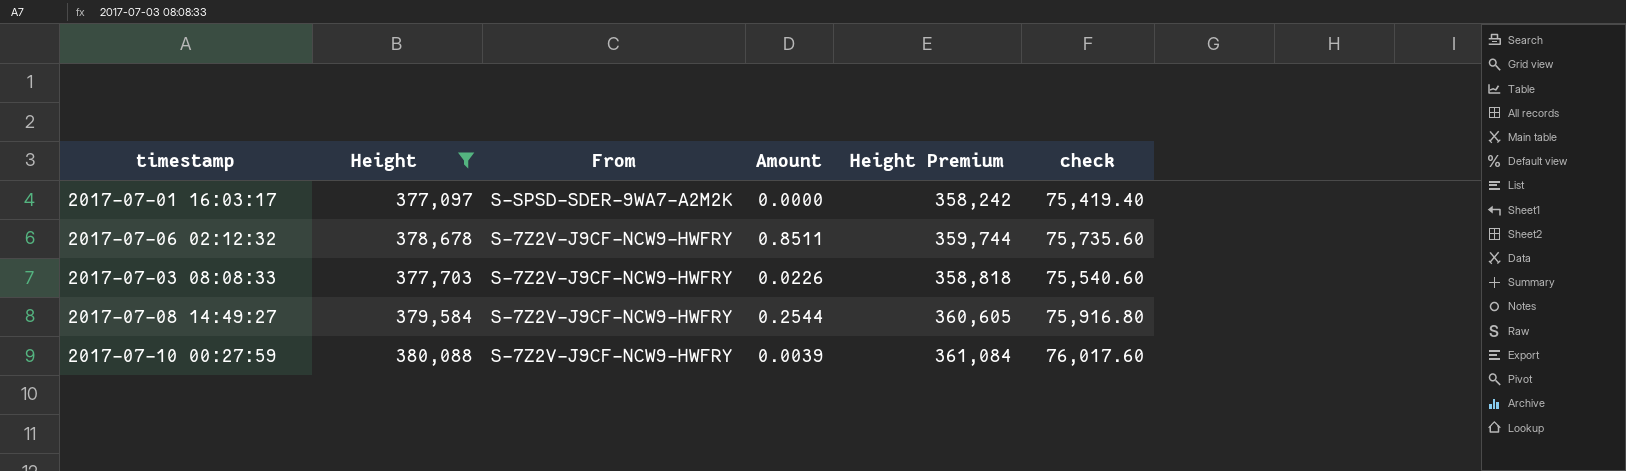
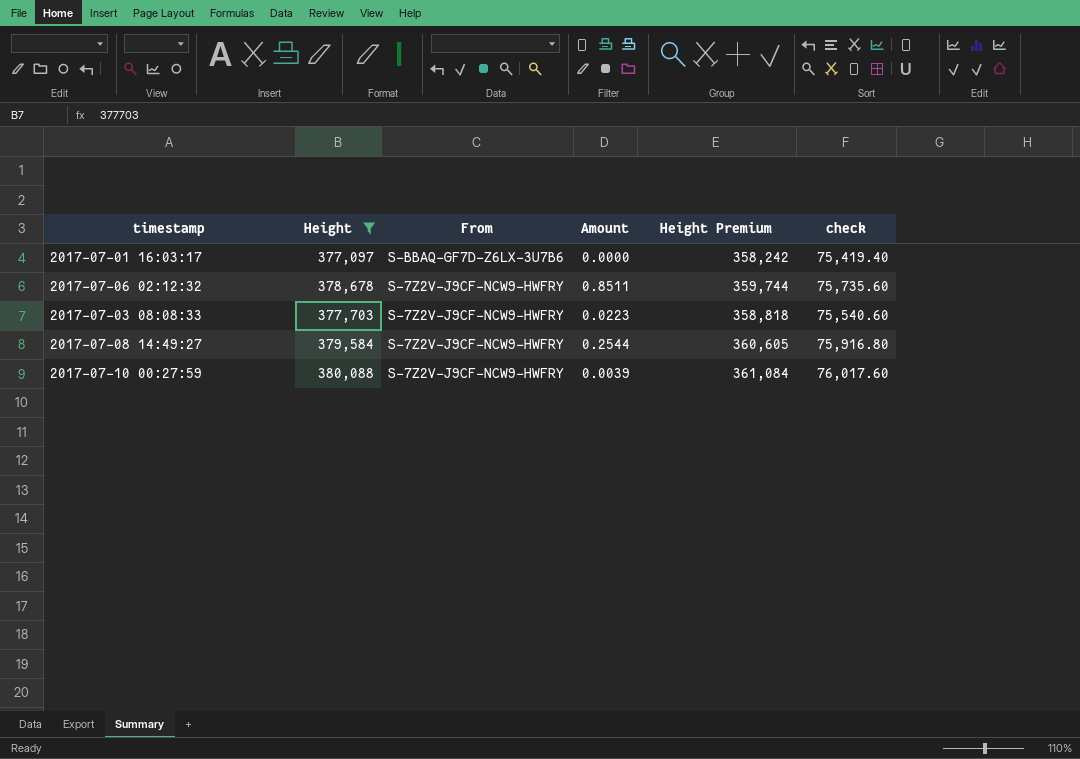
2017-07-01 16:03:17 | From: S-SPSD-SDER-9WA7-A2M2K -> S-BBAQ-GF7D-Z6LX-3U7B6
2017-07-03 08:08:33 | Amount: 0.0226 -> 0.0223

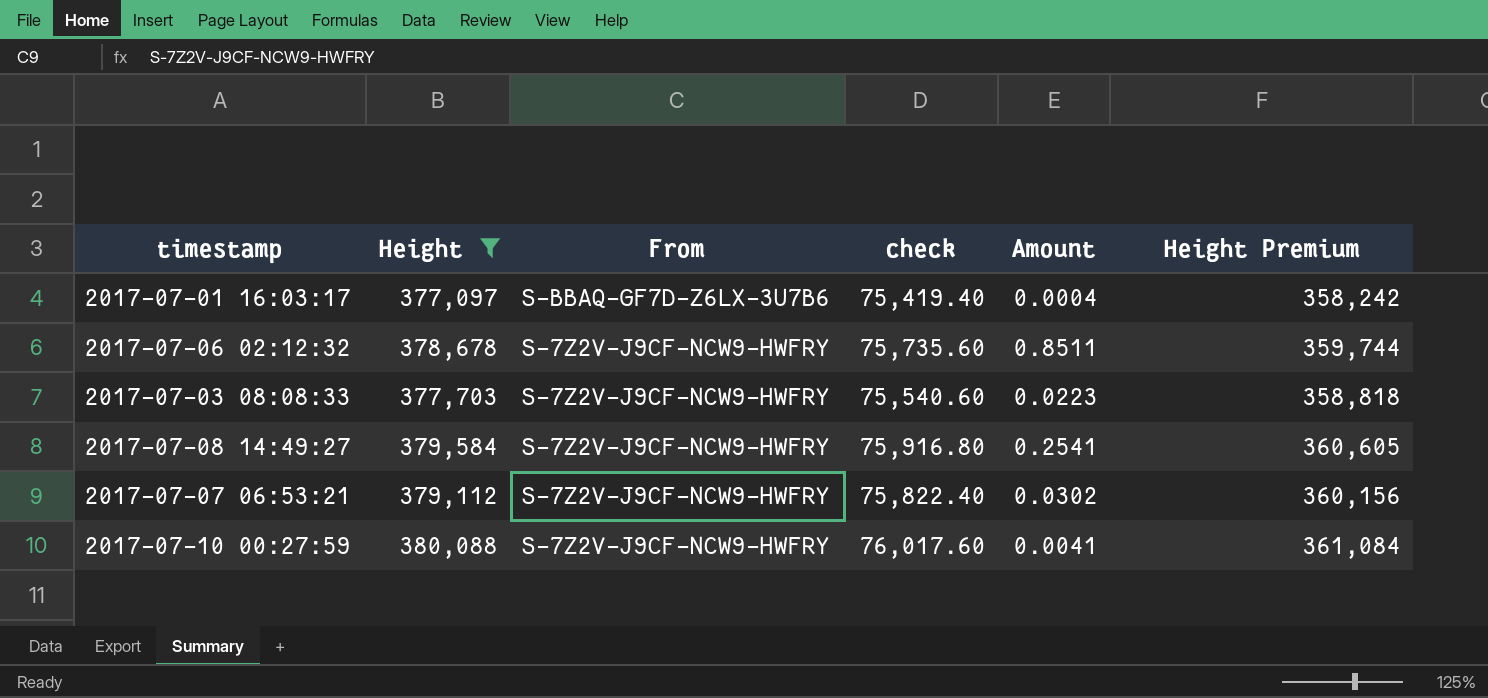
column check | position: 6 -> 4
2017-07-01 16:03:17 | Amount: 0.0000 -> 0.0004
2017-07-08 14:49:27 | Amount: 0.2544 -> 0.2541
row 2017-07-07 06:53:21: none -> 379,112 | S-7Z2V-J9CF-NCW9-HWFRY | 75,822.40 | 0.0302 | 360,156
2017-07-10 00:27:59 | Amount: 0.0039 -> 0.0041

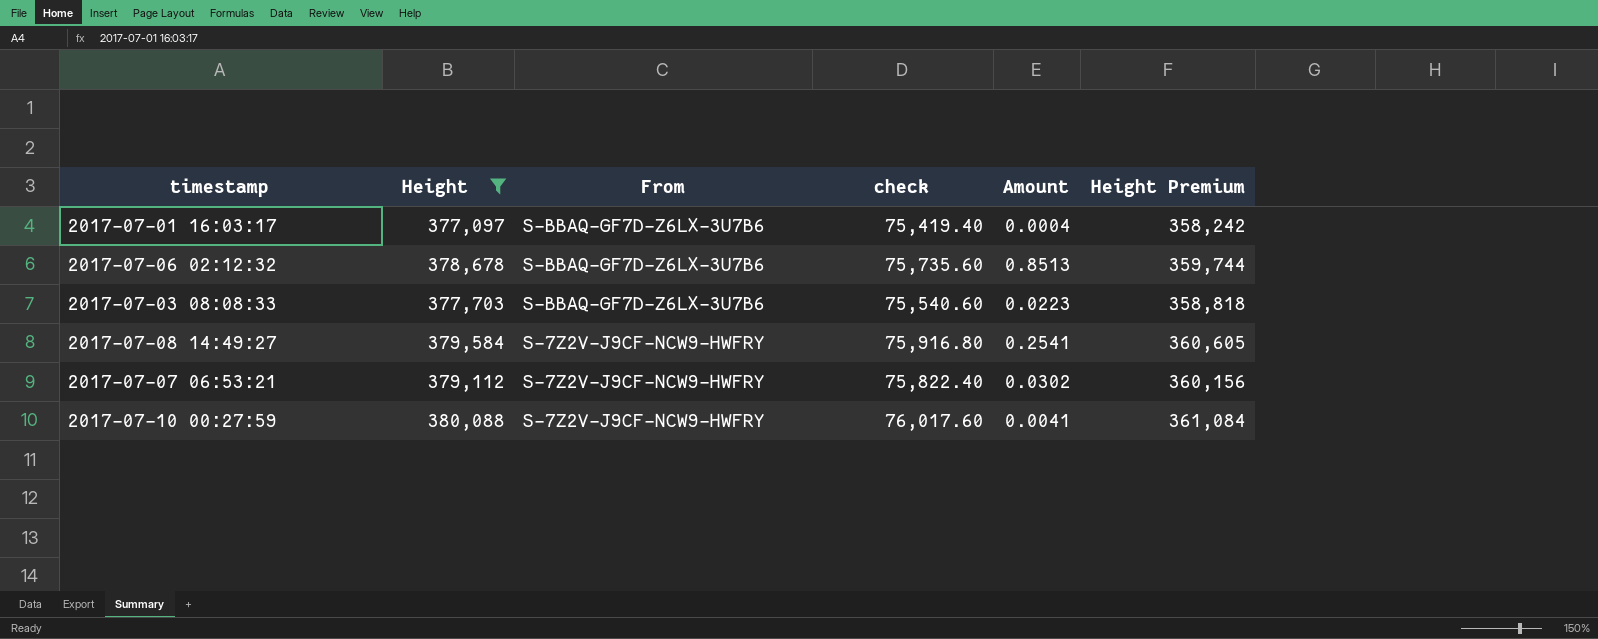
2017-07-06 02:12:32 | From: S-7Z2V-J9CF-NCW9-HWFRY -> S-BBAQ-GF7D-Z6LX-3U7B6
2017-07-06 02:12:32 | Amount: 0.8511 -> 0.8513
2017-07-03 08:08:33 | From: S-7Z2V-J9CF-NCW9-HWFRY -> S-BBAQ-GF7D-Z6LX-3U7B6

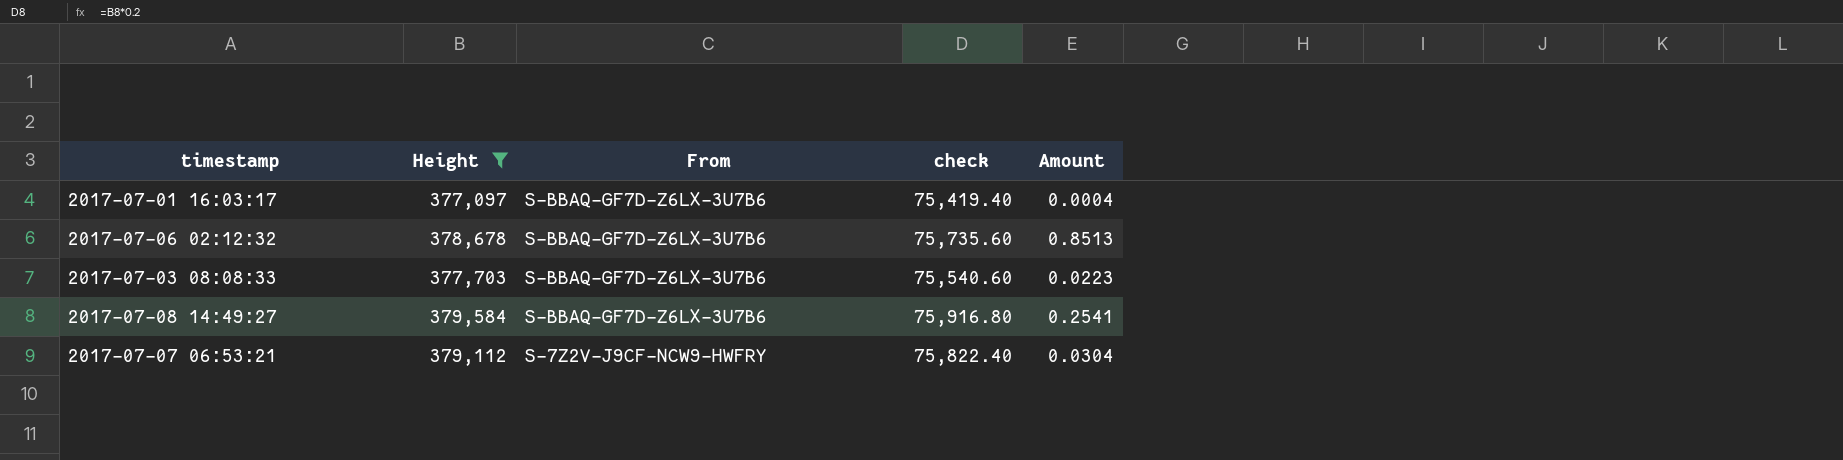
column Height Premium | formula: [Height] * 0.95 -> none
row 2017-07-10 00:27:59: 380,088 | S-7Z2V-J9CF-NCW9-HWFRY | 76,017.60 | 0.0041 | 361,084 -> none
2017-07-08 14:49:27 | From: S-7Z2V-J9CF-NCW9-HWFRY -> S-BBAQ-GF7D-Z6LX-3U7B6
2017-07-07 06:53:21 | Amount: 0.0302 -> 0.0304

